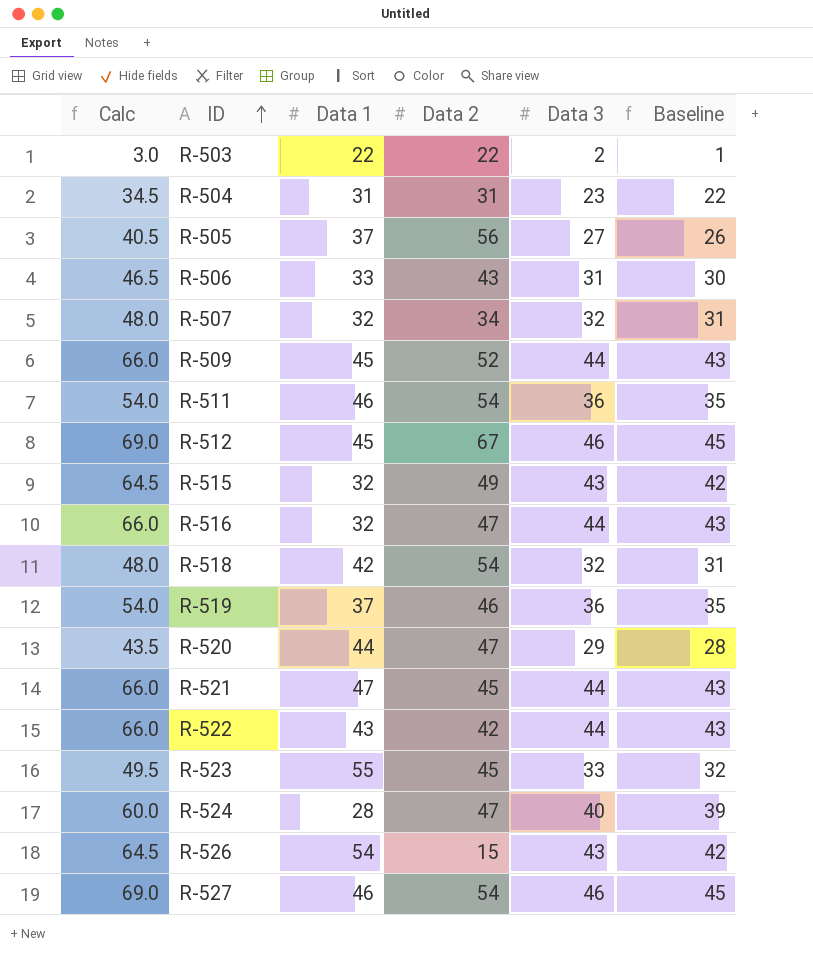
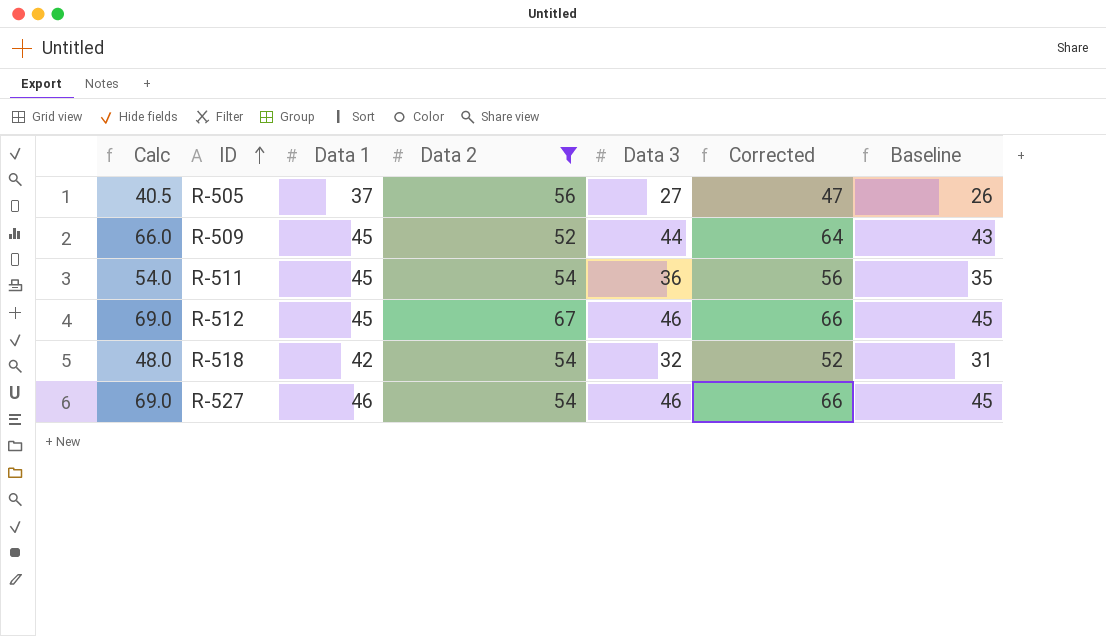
filter: none -> Data 2 >= 52
column Corrected | formula: none -> [Data 3] + 20
R-511 | Data 1: 46 -> 45

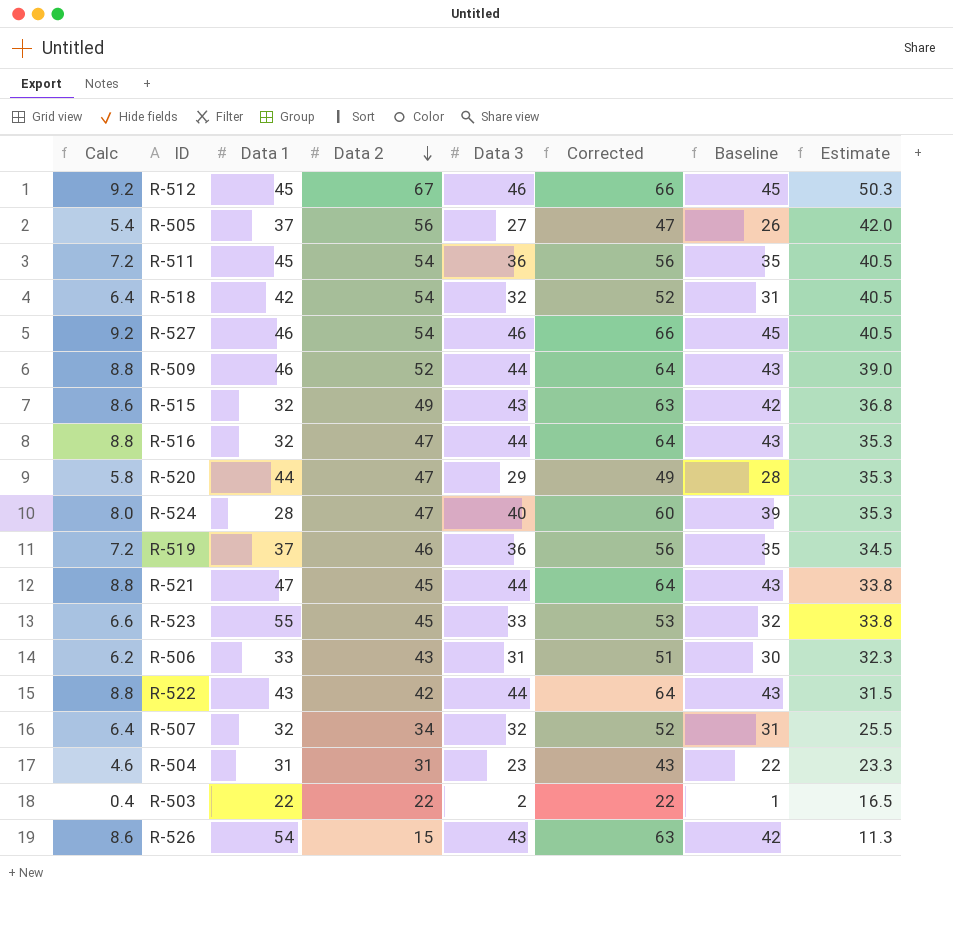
filter: Data 2 >= 52 -> none
row order: ID ascending -> Data 2 descending
column Calc | formula: [Data 3] * 1.5 -> [Data 3] * 0.2
column Estimate | formula: none -> [Data 2] * 0.75
R-509 | Data 1: 45 -> 46

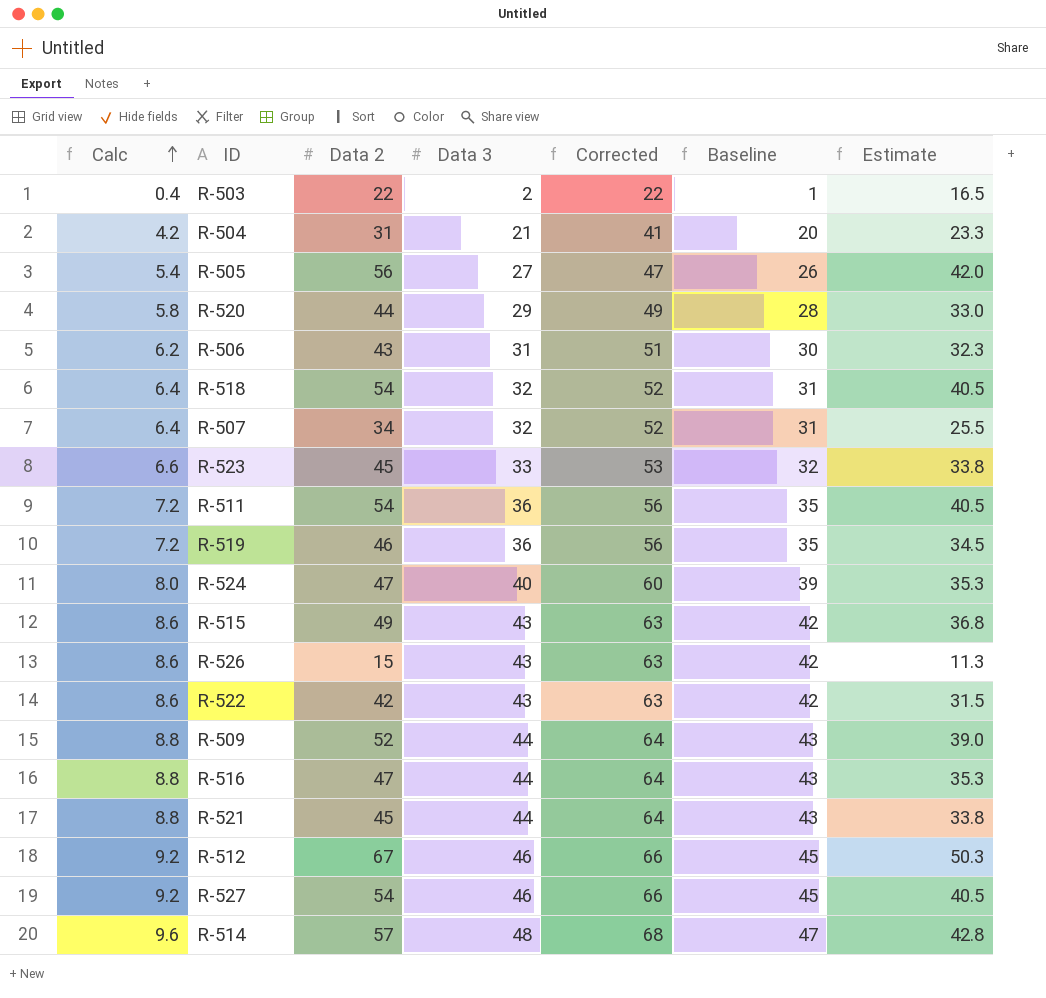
row order: Data 2 descending -> Calc ascending
column Data 1 | position: 3 -> none
R-504 | Calc: 4.6 -> 4.2
R-504 | Data 3: 23 -> 21
R-504 | Corrected: 43 -> 41
R-504 | Baseline: 22 -> 20
R-520 | Data 2: 47 -> 44
R-520 | Estimate: 35.3 -> 33.0
R-522 | Calc: 8.8 -> 8.6
R-522 | Data 3: 44 -> 43
R-522 | Corrected: 64 -> 63
R-522 | Baseline: 43 -> 42
row R-514: none -> 9.6 | 57 | 48 | 68 | 47 | 42.8

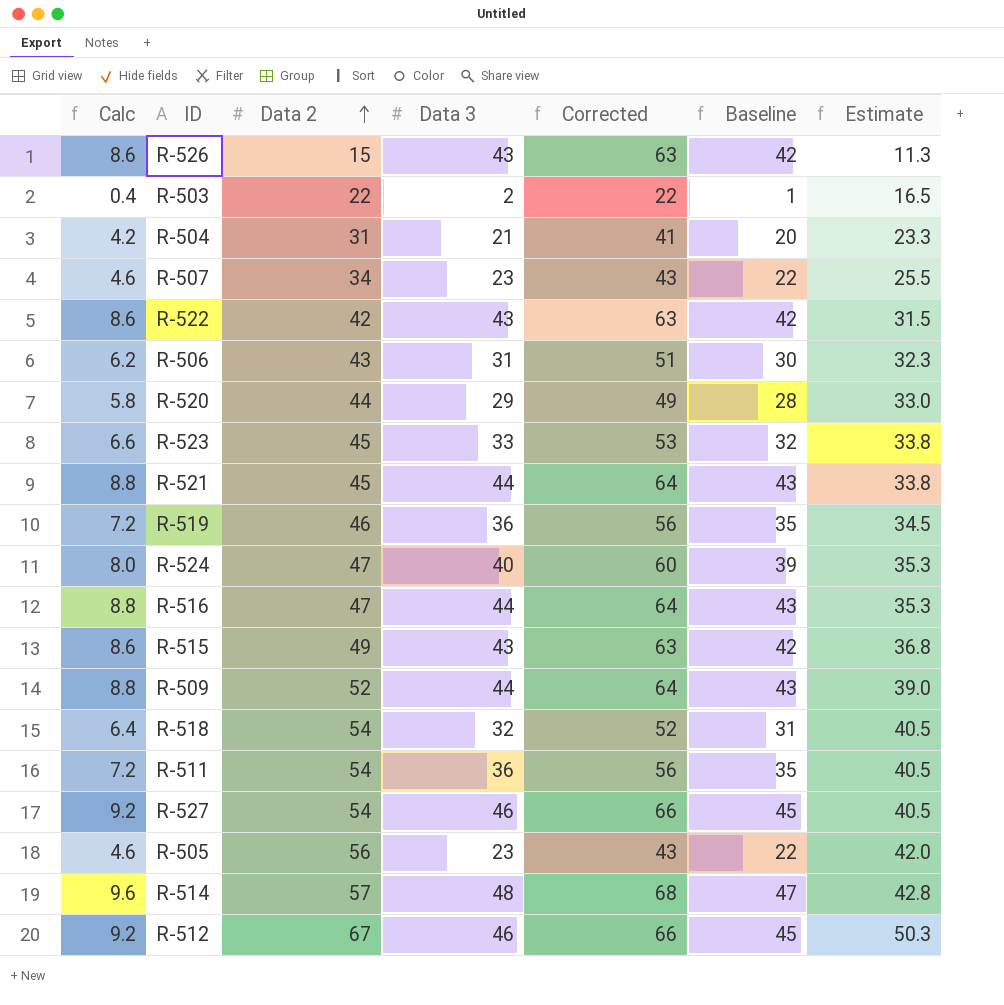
row order: Calc ascending -> Data 2 ascending
R-507 | Calc: 6.4 -> 4.6
R-507 | Data 3: 32 -> 23
R-507 | Corrected: 52 -> 43
R-507 | Baseline: 31 -> 22
R-505 | Calc: 5.4 -> 4.6
R-505 | Data 3: 27 -> 23
R-505 | Corrected: 47 -> 43
R-505 | Baseline: 26 -> 22

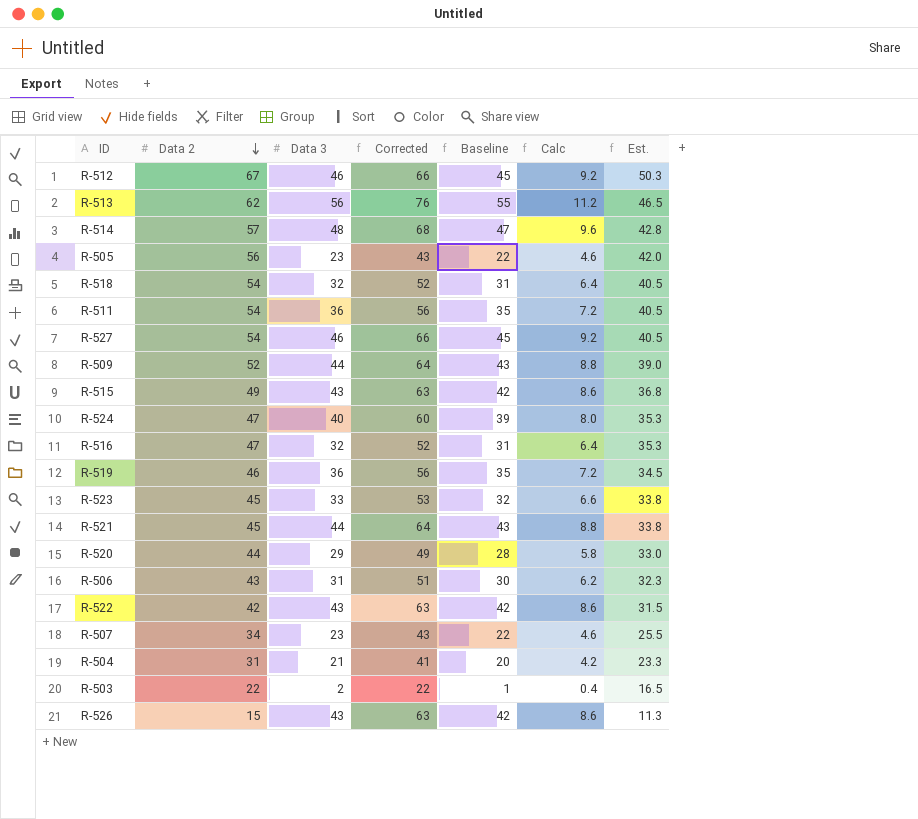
row order: Data 2 ascending -> Data 2 descending
column Calc | position: 1 -> 6
column name: Estimate -> Est.
row R-513: none -> 62 | 56 | 76 | 55 | 11.2 | 46.5
R-516 | Data 3: 44 -> 32
R-516 | Corrected: 64 -> 52
R-516 | Baseline: 43 -> 31
R-516 | Calc: 8.8 -> 6.4

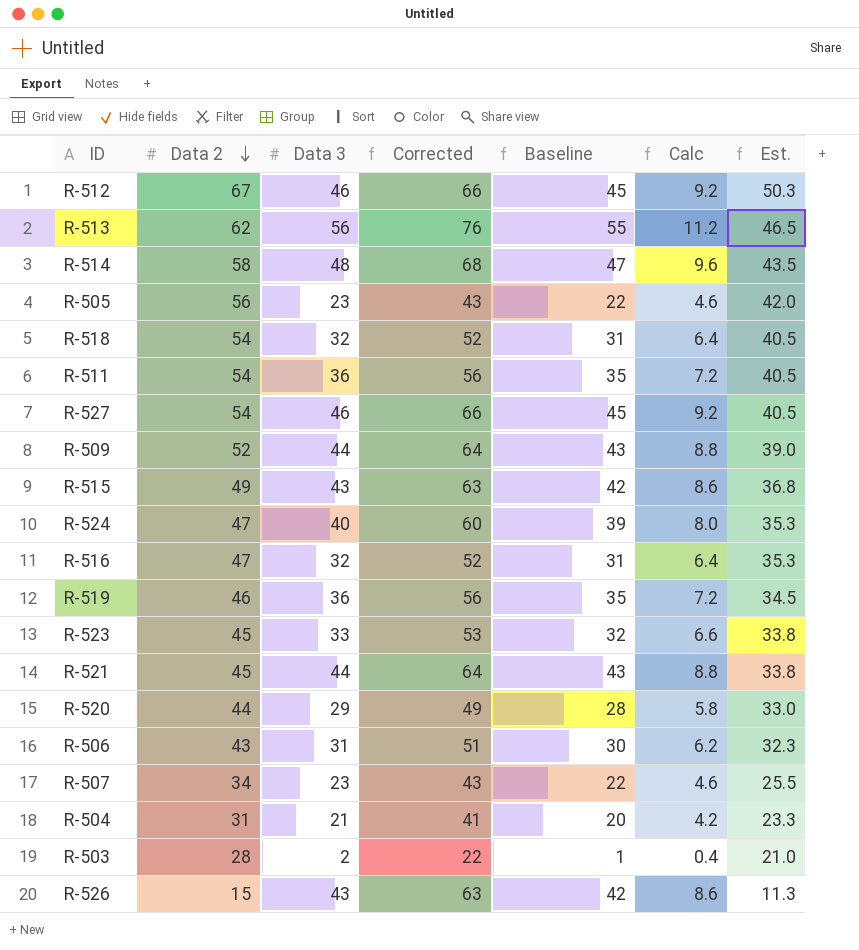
row R-522: 42 | 43 | 63 | 42 | 8.6 | 31.5 -> none
R-514 | Data 2: 57 -> 58
R-514 | Est.: 42.8 -> 43.5
R-503 | Data 2: 22 -> 28
R-503 | Est.: 16.5 -> 21.0

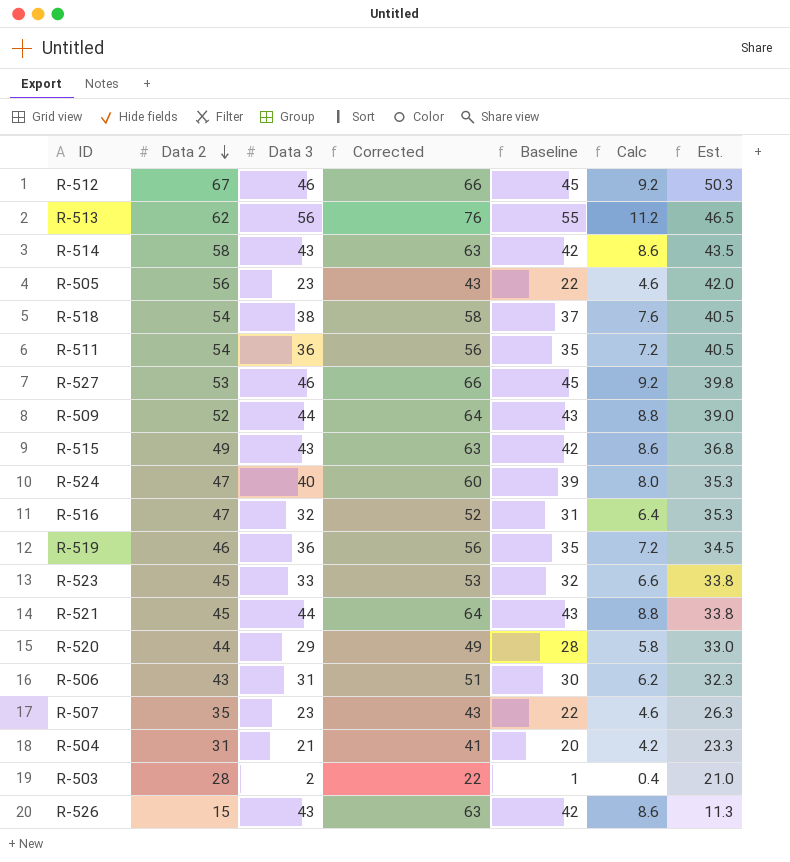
R-514 | Data 3: 48 -> 43
R-514 | Corrected: 68 -> 63
R-514 | Baseline: 47 -> 42
R-514 | Calc: 9.6 -> 8.6
R-518 | Data 3: 32 -> 38
R-518 | Corrected: 52 -> 58
R-518 | Baseline: 31 -> 37
R-518 | Calc: 6.4 -> 7.6
R-527 | Data 2: 54 -> 53
R-527 | Est.: 40.5 -> 39.8
R-507 | Data 2: 34 -> 35
R-507 | Est.: 25.5 -> 26.3

